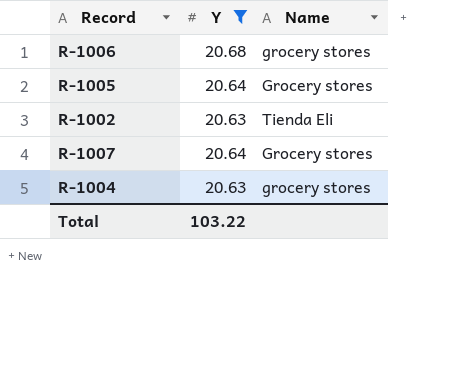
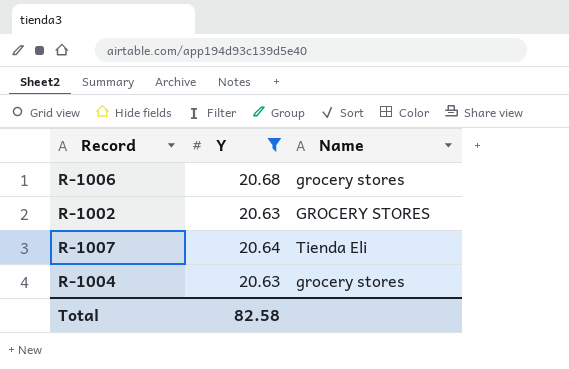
row R-1005: 20.64 | Grocery stores -> none
R-1002 | Name: Tienda Eli -> GROCERY STORES
R-1007 | Name: Grocery stores -> Tienda Eli
Total | Y: 103.22 -> 82.58

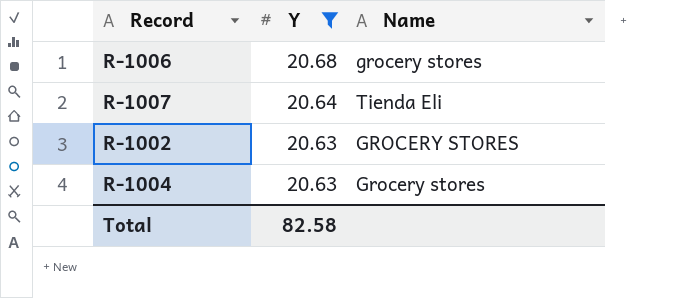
row order: none -> Y descending
R-1004 | Name: grocery stores -> Grocery stores

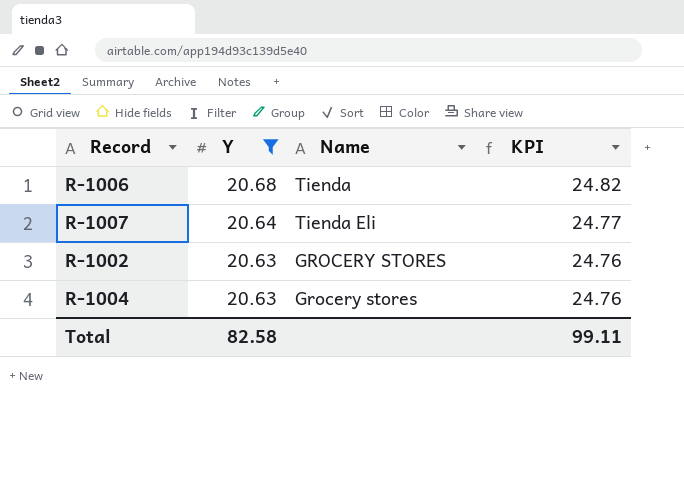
column KPI | formula: none -> [Y] * 1.2
R-1006 | Name: grocery stores -> Tienda

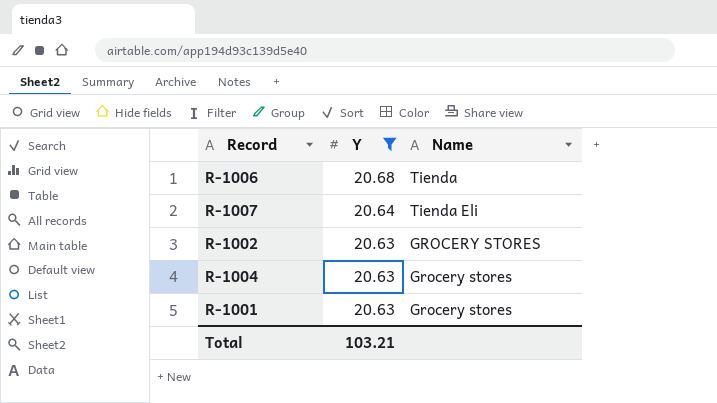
column KPI | formula: [Y] * 1.2 -> none
row R-1001: none -> 20.63 | Grocery stores
Total | Y: 82.58 -> 103.21

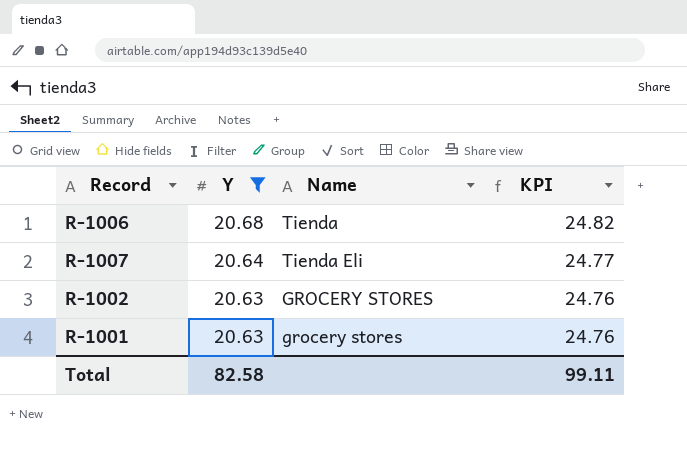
column KPI | formula: none -> [Y] * 1.2
row R-1004: 20.63 | Grocery stores -> none
R-1001 | Name: Grocery stores -> grocery stores
Total | Y: 103.21 -> 82.58

